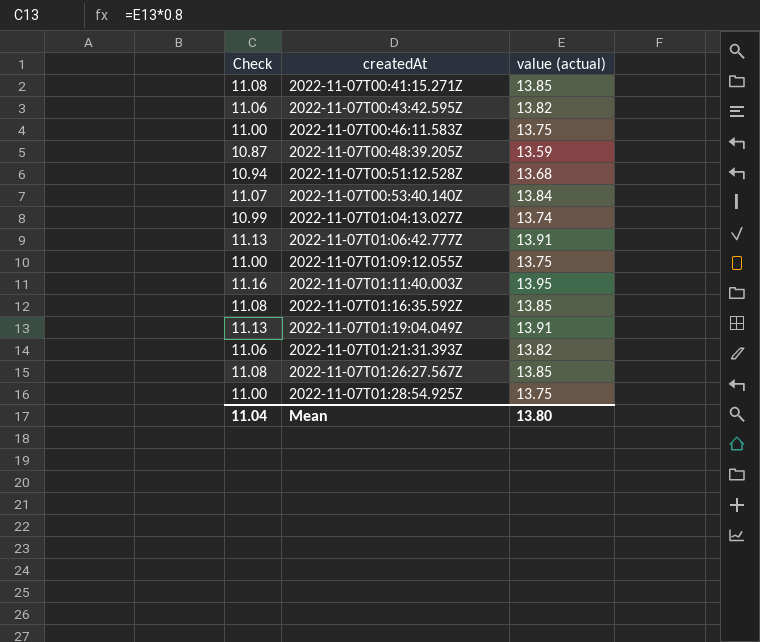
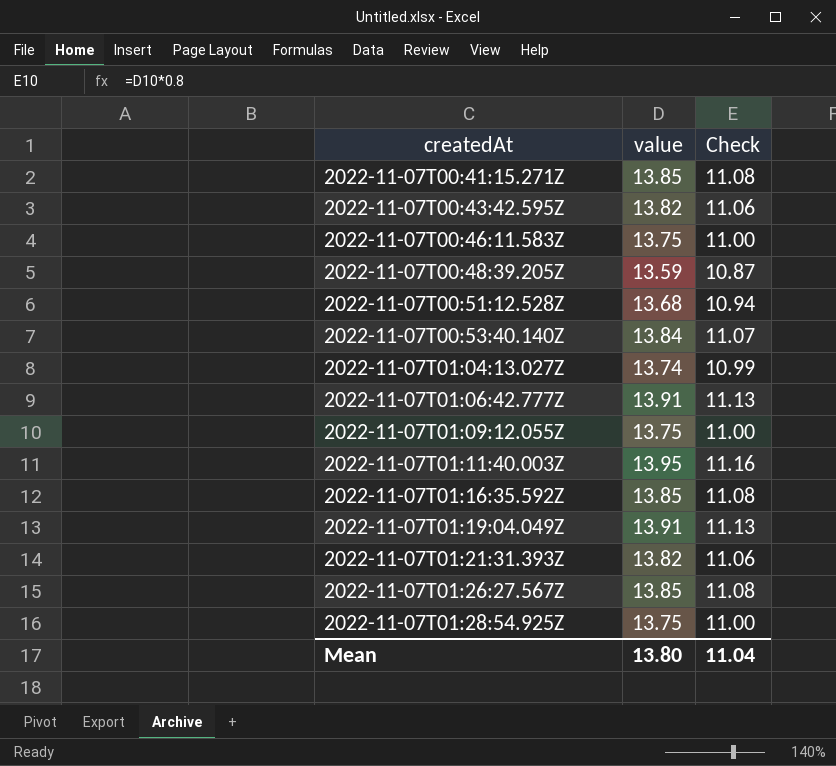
column name: value (actual) -> value
column Check | position: 1 -> 3

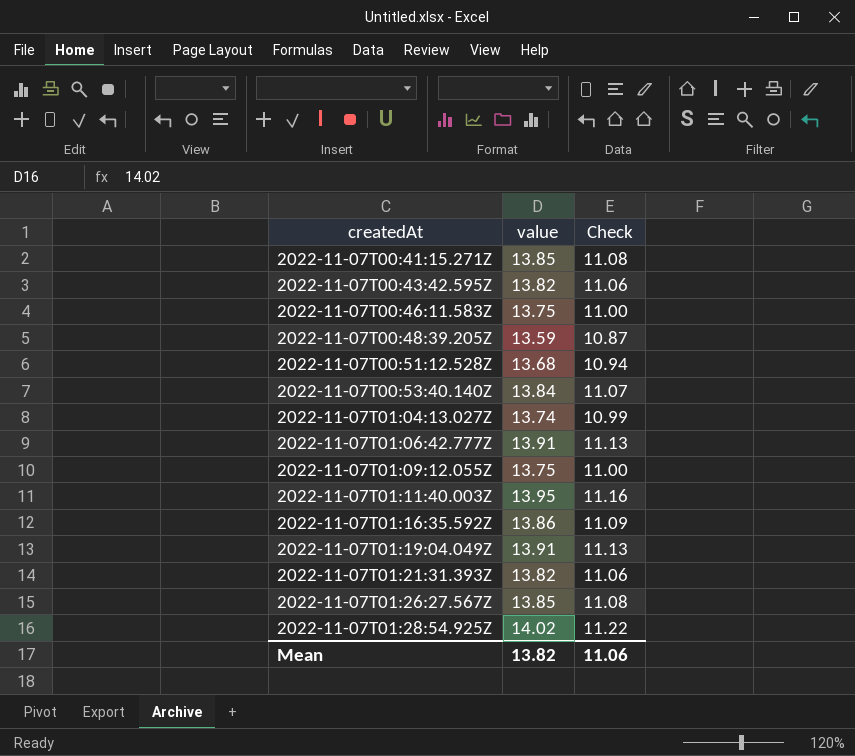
2022-11-07T01:16:35.592Z | value: 13.85 -> 13.86
2022-11-07T01:16:35.592Z | Check: 11.08 -> 11.09
2022-11-07T01:28:54.925Z | value: 13.75 -> 14.02
2022-11-07T01:28:54.925Z | Check: 11.00 -> 11.22
Mean | value: 13.80 -> 13.82
Mean | Check: 11.04 -> 11.06

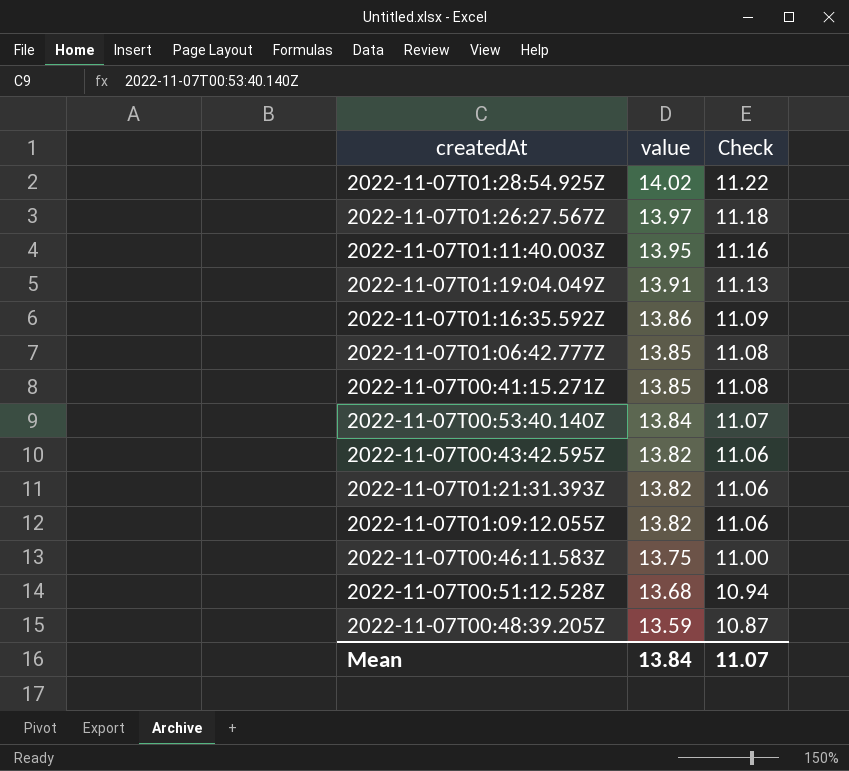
row order: createdAt ascending -> value descending
row 2022-11-07T01:04:13.027Z: 13.74 | 10.99 -> none
2022-11-07T01:26:27.567Z | value: 13.85 -> 13.97
2022-11-07T01:26:27.567Z | Check: 11.08 -> 11.18
2022-11-07T01:06:42.777Z | value: 13.91 -> 13.85
2022-11-07T01:06:42.777Z | Check: 11.13 -> 11.08
2022-11-07T01:09:12.055Z | value: 13.75 -> 13.82
2022-11-07T01:09:12.055Z | Check: 11.00 -> 11.06
Mean | value: 13.82 -> 13.84
Mean | Check: 11.06 -> 11.07

